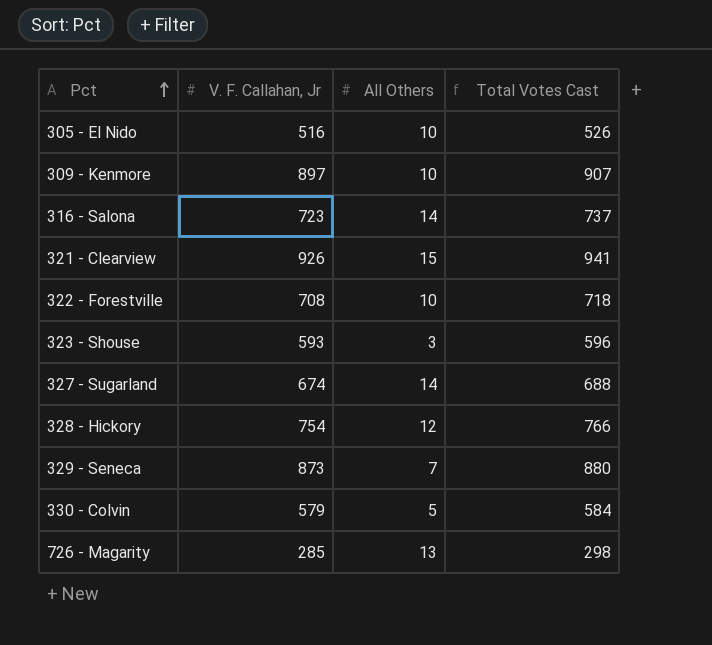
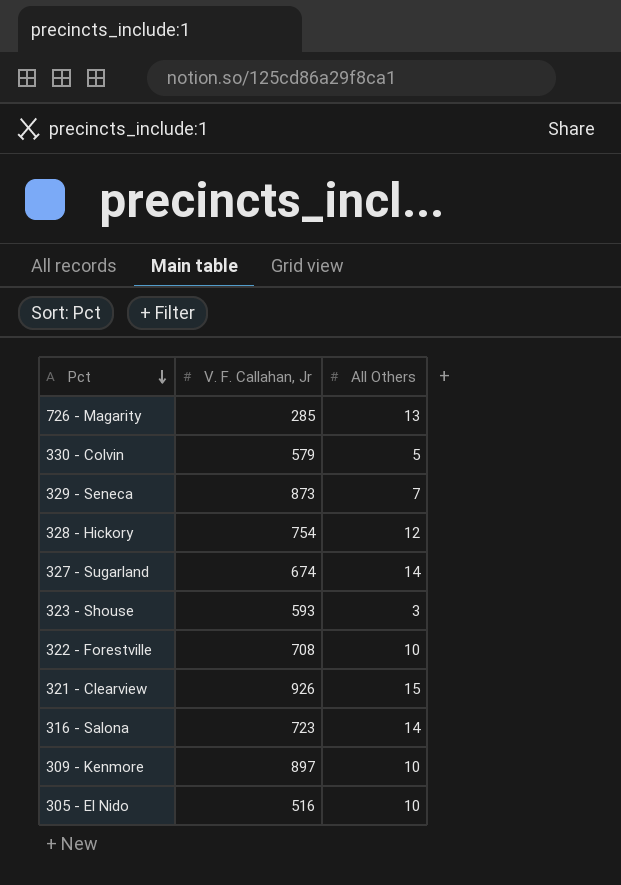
row order: Pct ascending -> Pct descending
column Total Votes Cast | formula: [V. F. Callahan, Jr] + [All Others] -> none

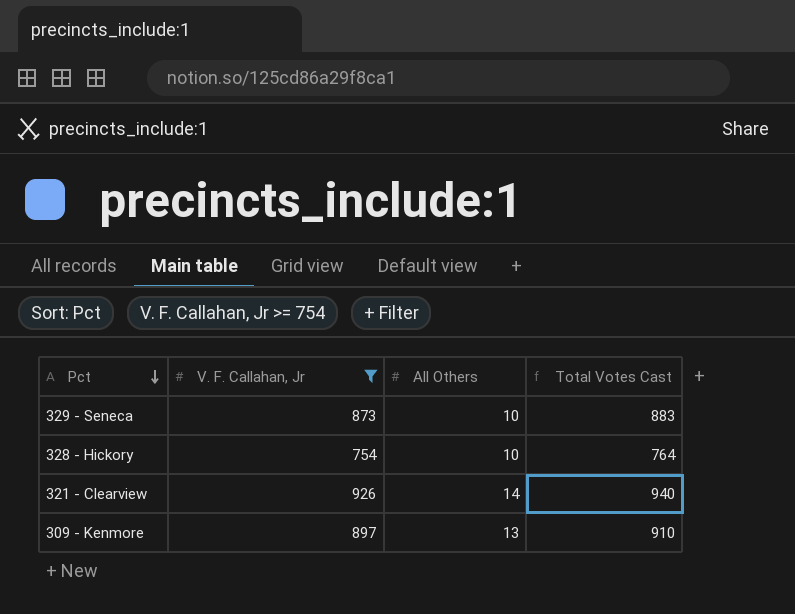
filter: none -> V. F. Callahan, Jr >= 754
column Total Votes Cast | formula: none -> [V. F. Callahan, Jr] + [All Others]
329 - Seneca | All Others: 7 -> 10
328 - Hickory | All Others: 12 -> 10
321 - Clearview | All Others: 15 -> 14
309 - Kenmore | All Others: 10 -> 13

